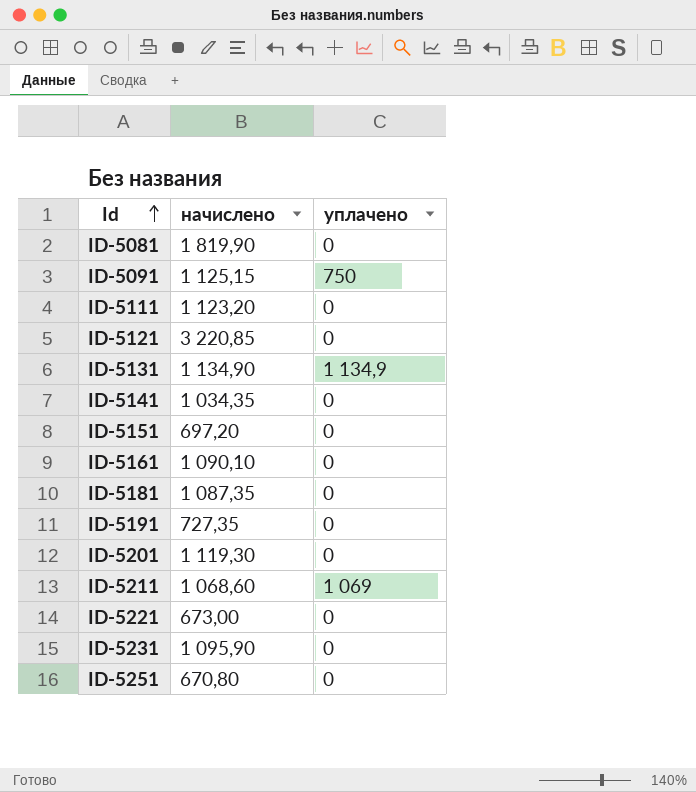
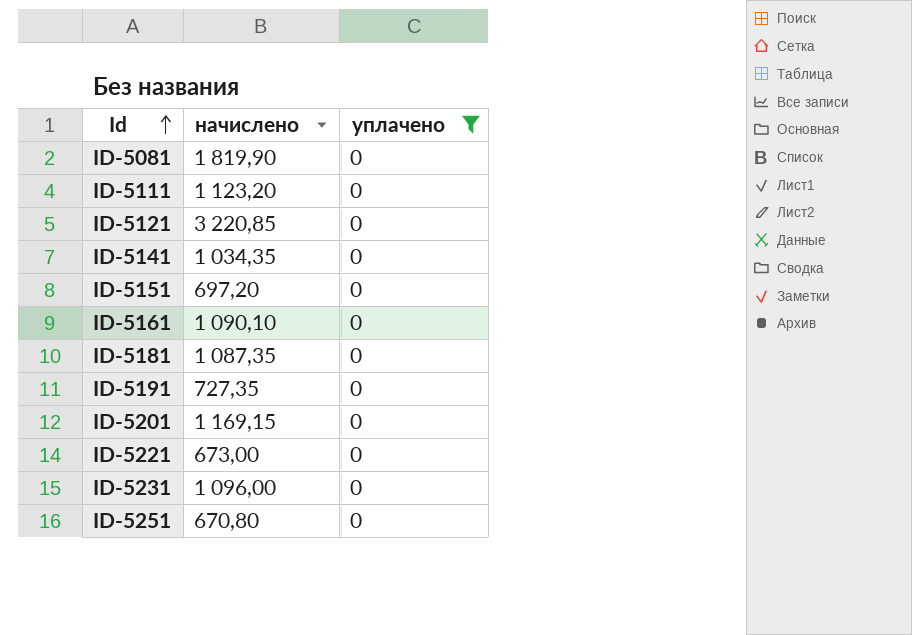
filter: none -> уплачено = 0
ID-5201 | начислено: 1 119,30 -> 1 169,15
ID-5231 | начислено: 1 095,90 -> 1 096,00

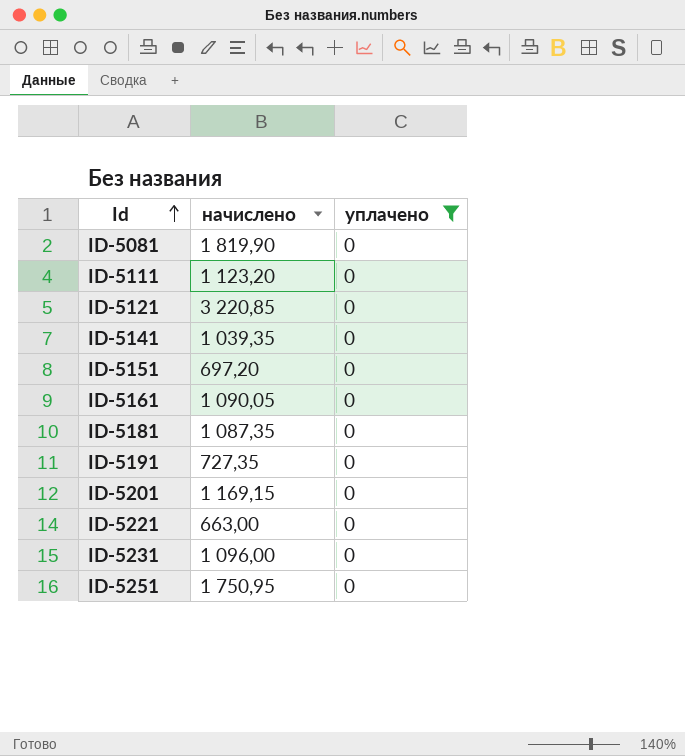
ID-5141 | начислено: 1 034,35 -> 1 039,35
ID-5161 | начислено: 1 090,10 -> 1 090,05
ID-5221 | начислено: 673,00 -> 663,00
ID-5251 | начислено: 670,80 -> 1 750,95

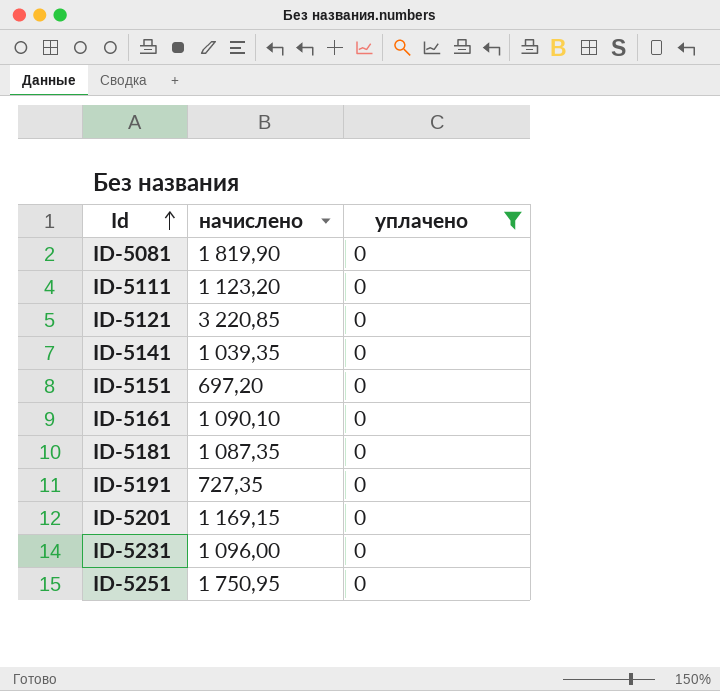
row ID-5221: 663,00 | 0 -> none
ID-5161 | начислено: 1 090,05 -> 1 090,10

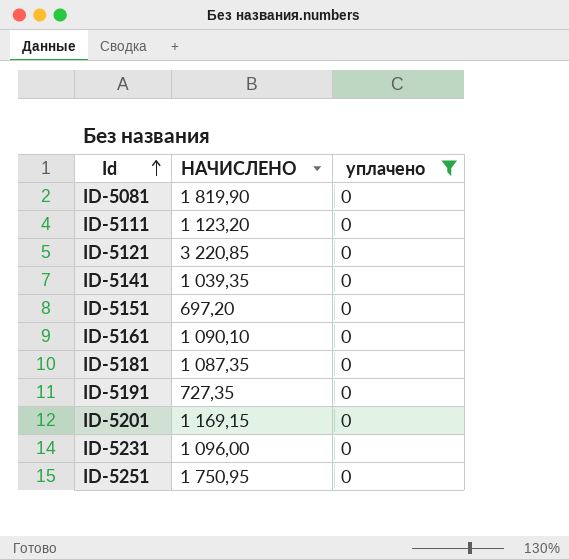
column name: начислено -> НАЧИСЛЕНО

